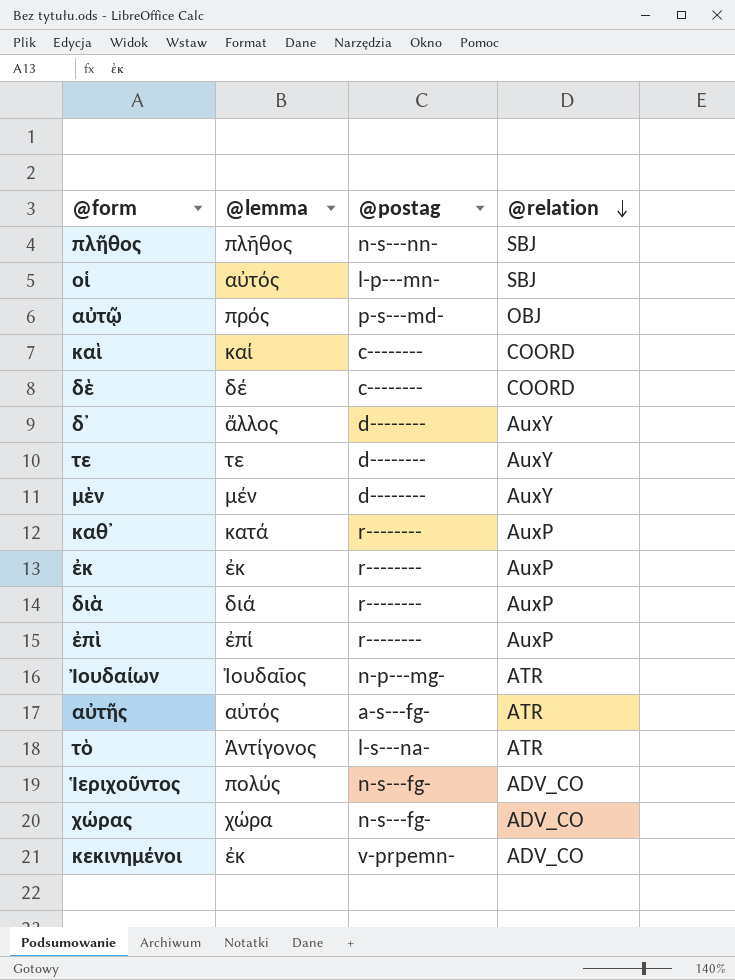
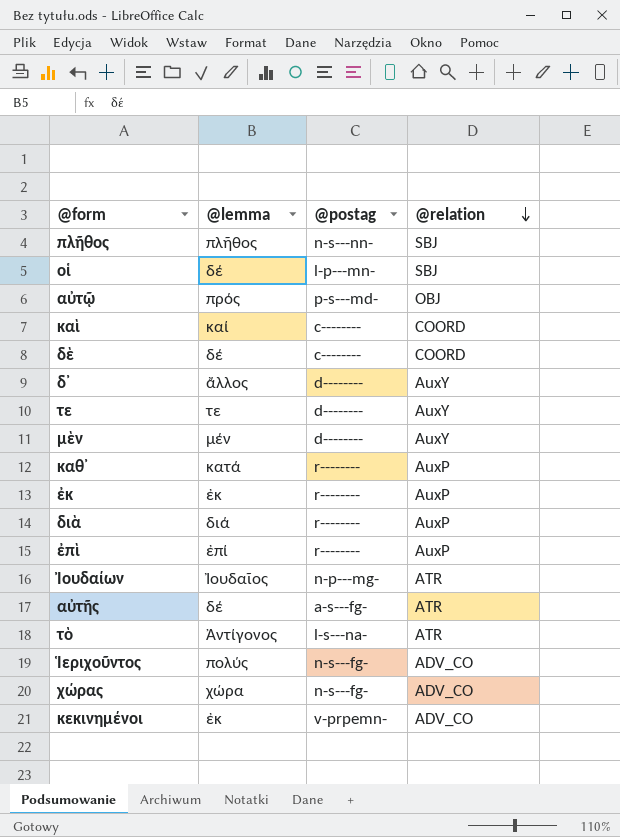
οἱ | @lemma: αὐτός -> δέ
αὐτῆς | @lemma: αὐτός -> δέ

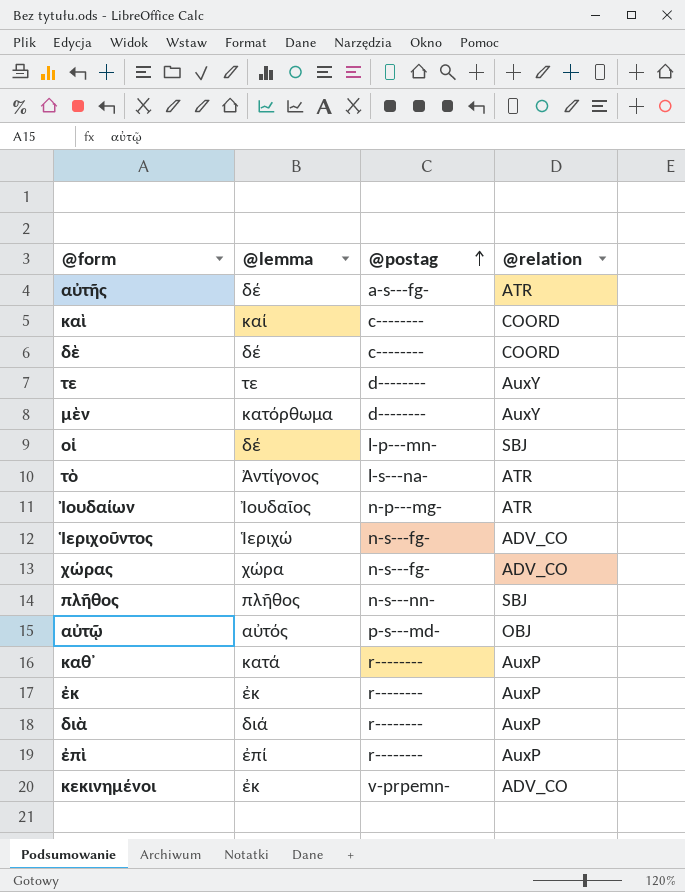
row order: @relation descending -> @postag ascending
row δ᾽: ἄλλος | d-------- | AuxY -> none
μὲν | @lemma: μέν -> κατόρθωμα
Ἱεριχοῦντος | @lemma: πολύς -> Ἱεριχώ
αὐτῷ | @lemma: πρός -> αὐτός

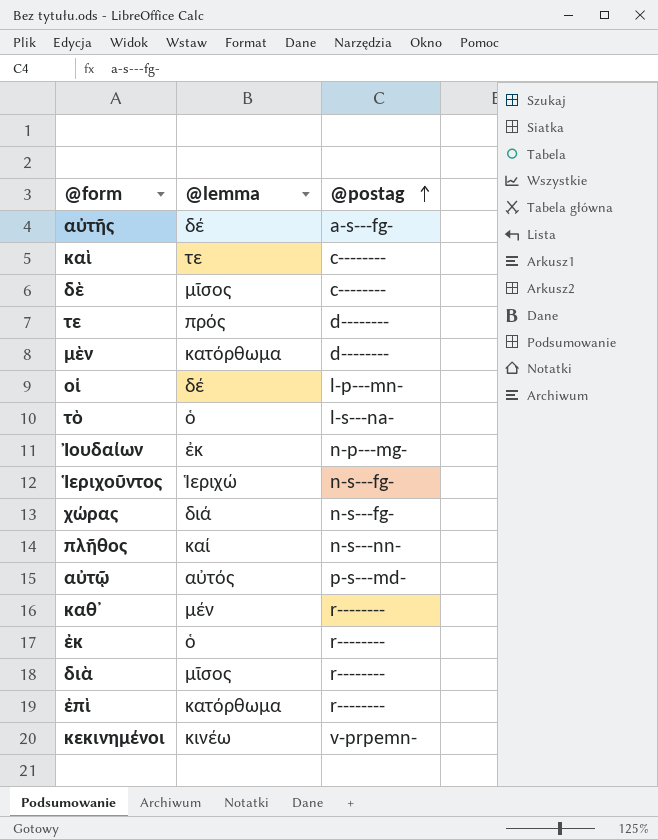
column @relation | position: 4 -> none
καὶ | @lemma: καί -> τε
δὲ | @lemma: δέ -> μῖσος
τε | @lemma: τε -> πρός
τὸ | @lemma: Ἀντίγονος -> ὁ
Ἰουδαίων | @lemma: Ἰουδαῖος -> ἐκ
χώρας | @lemma: χώρα -> διά
πλῆθος | @lemma: πλῆθος -> καί
καθ᾽ | @lemma: κατά -> μέν
ἐκ | @lemma: ἐκ -> ὁ
διὰ | @lemma: διά -> μῖσος
ἐπὶ | @lemma: ἐπί -> κατόρθωμα
κεκινημένοι | @lemma: ἐκ -> κινέω

